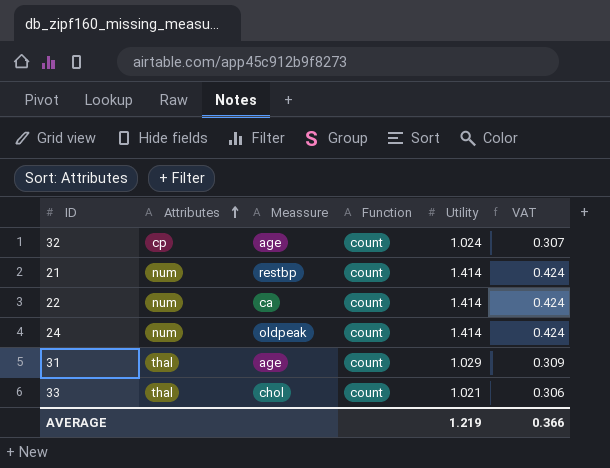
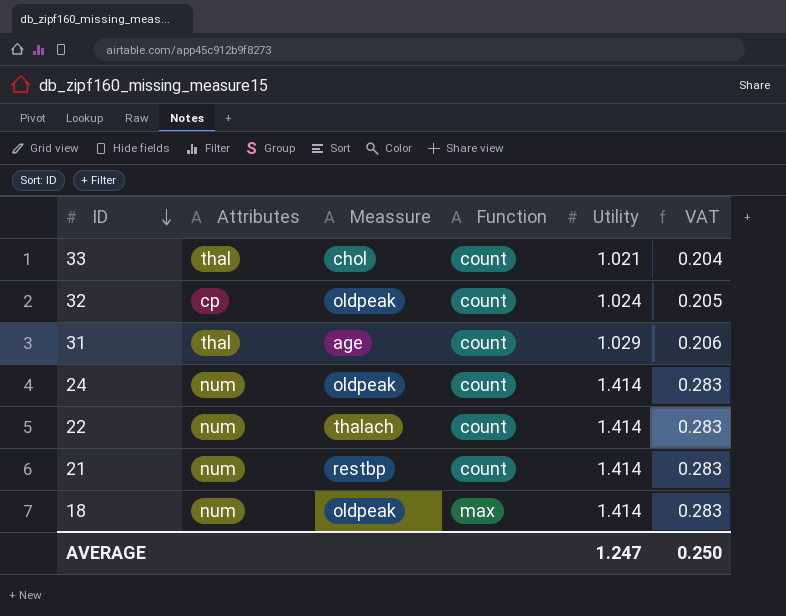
row order: Attributes ascending -> ID descending
column VAT | formula: [Utility] * 0.3 -> [Utility] * 0.2
32 | Meassure: age -> oldpeak
22 | Meassure: ca -> thalach
row 18: none -> num | oldpeak | max | 1.414 | 0.283
AVERAGE | Utility: 1.219 -> 1.247
AVERAGE | VAT: 0.366 -> 0.250

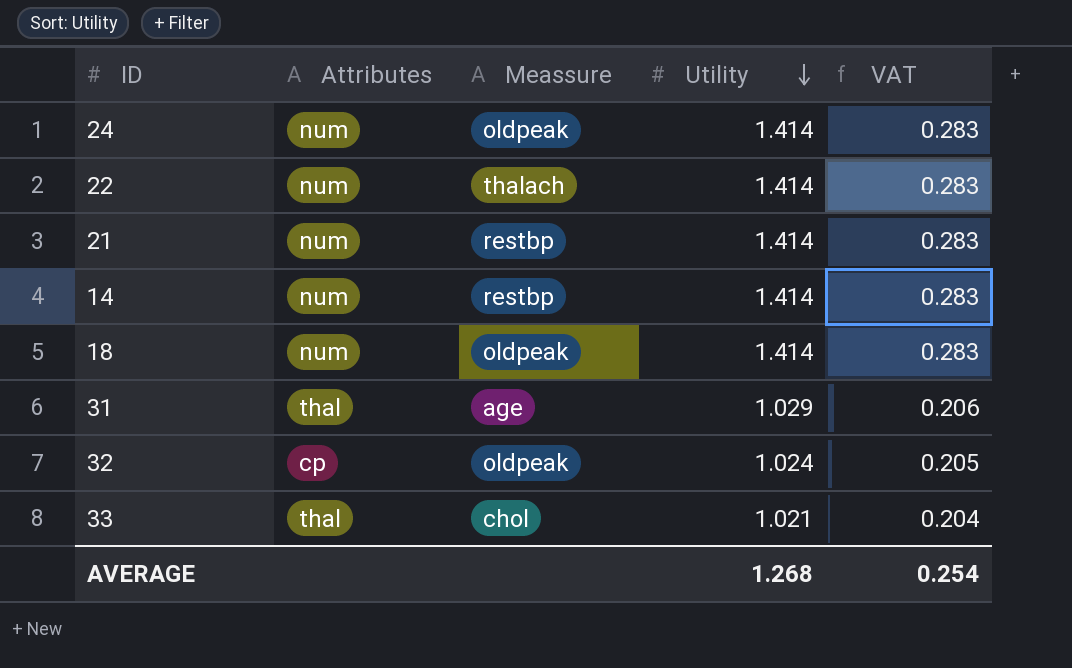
row order: ID descending -> Utility descending
column Function | position: 4 -> none
row 14: none -> num | restbp | 1.414 | 0.283
AVERAGE | Utility: 1.247 -> 1.268
AVERAGE | VAT: 0.250 -> 0.254

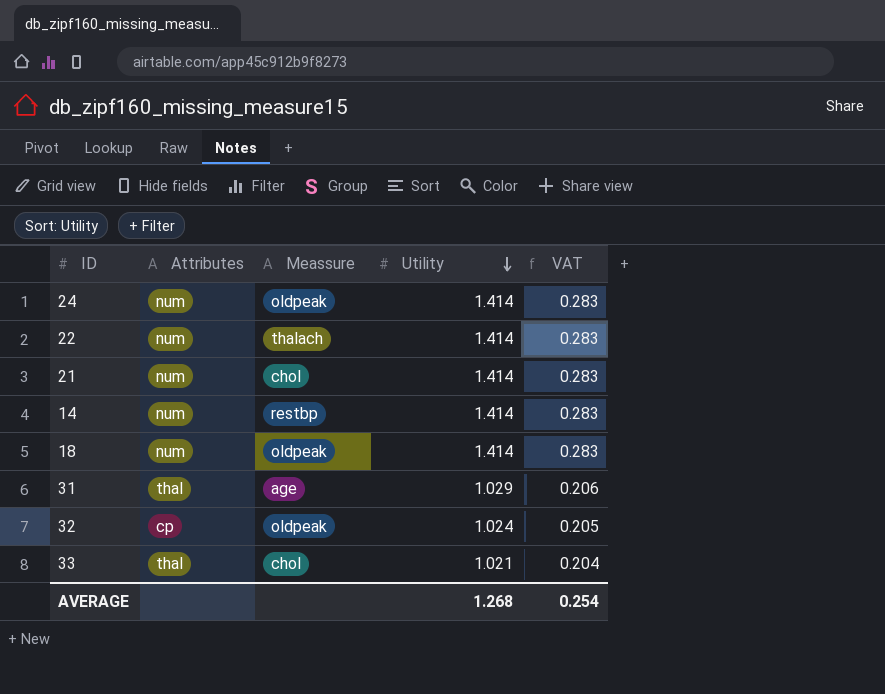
21 | Meassure: restbp -> chol

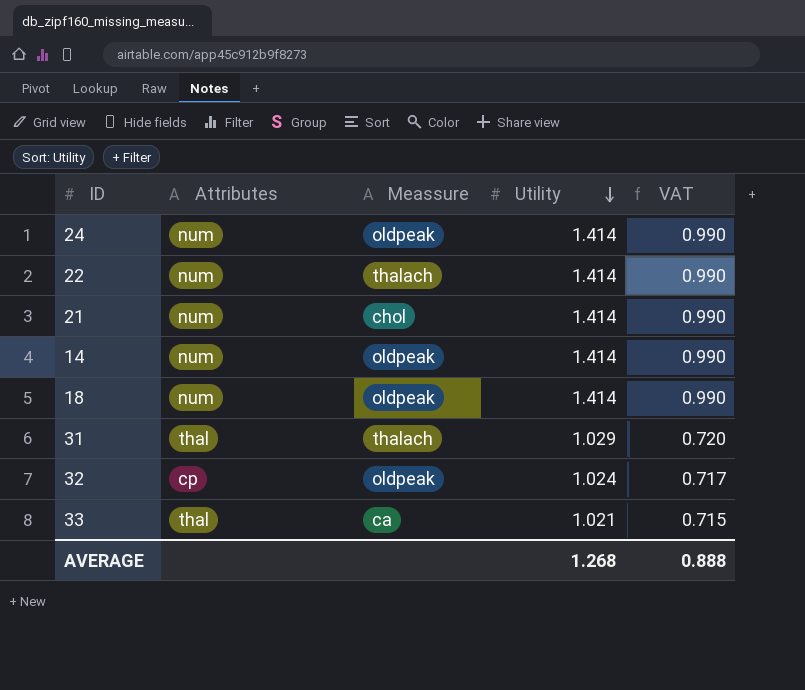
column VAT | formula: [Utility] * 0.2 -> [Utility] * 0.7
14 | Meassure: restbp -> oldpeak
31 | Meassure: age -> thalach
33 | Meassure: chol -> ca
AVERAGE | VAT: 0.254 -> 0.888

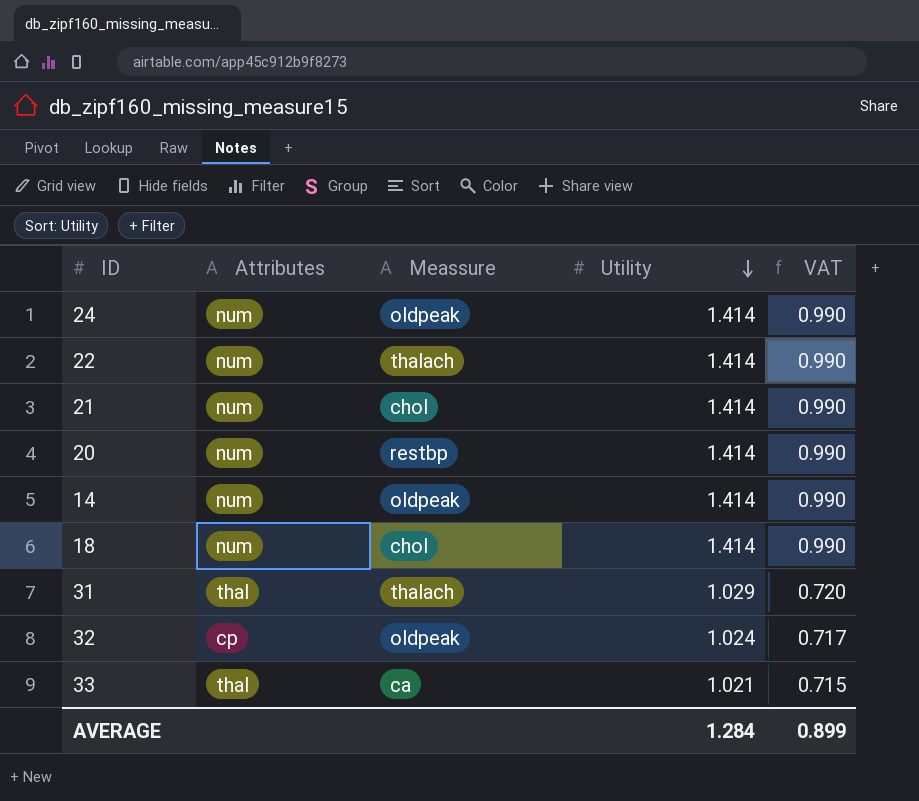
row 20: none -> num | restbp | 1.414 | 0.990
18 | Meassure: oldpeak -> chol
AVERAGE | Utility: 1.268 -> 1.284
AVERAGE | VAT: 0.888 -> 0.899

